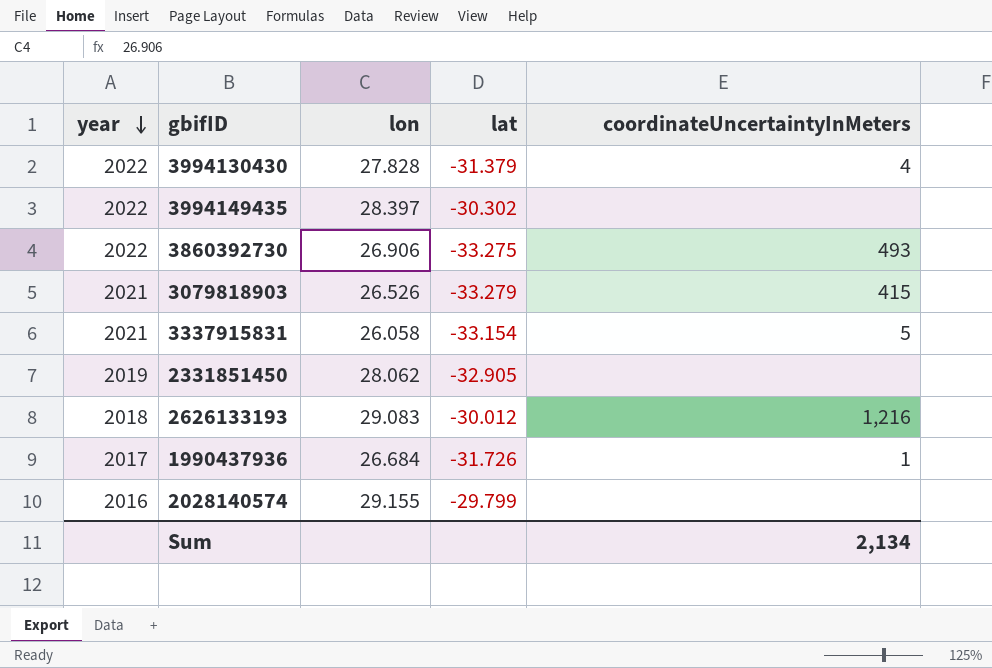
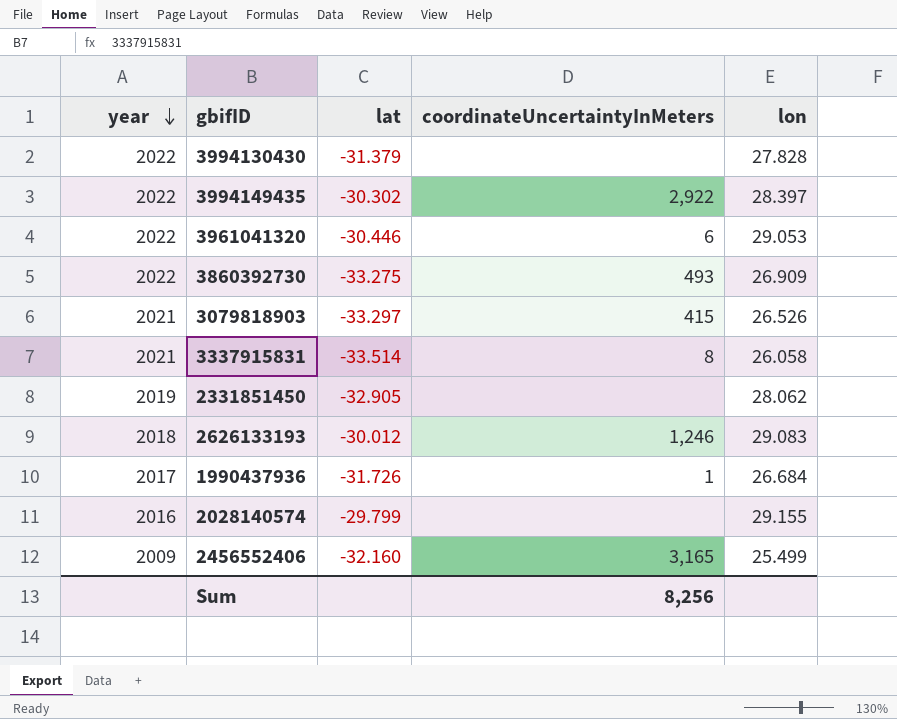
column lon | position: 3 -> 5
3994130430 | coordinateUncertaintyInMeters: 4 -> none
3994149435 | coordinateUncertaintyInMeters: none -> 2,922
row 3961041320: none -> 2022 | -30.446 | 6 | 29.053
3860392730 | lon: 26.906 -> 26.909
3079818903 | lat: -33.279 -> -33.297
3337915831 | lat: -33.154 -> -33.514
3337915831 | coordinateUncertaintyInMeters: 5 -> 8
2626133193 | coordinateUncertaintyInMeters: 1,216 -> 1,246
row 2456552406: none -> 2009 | -32.160 | 3,165 | 25.499
Sum | coordinateUncertaintyInMeters: 2,134 -> 8,256

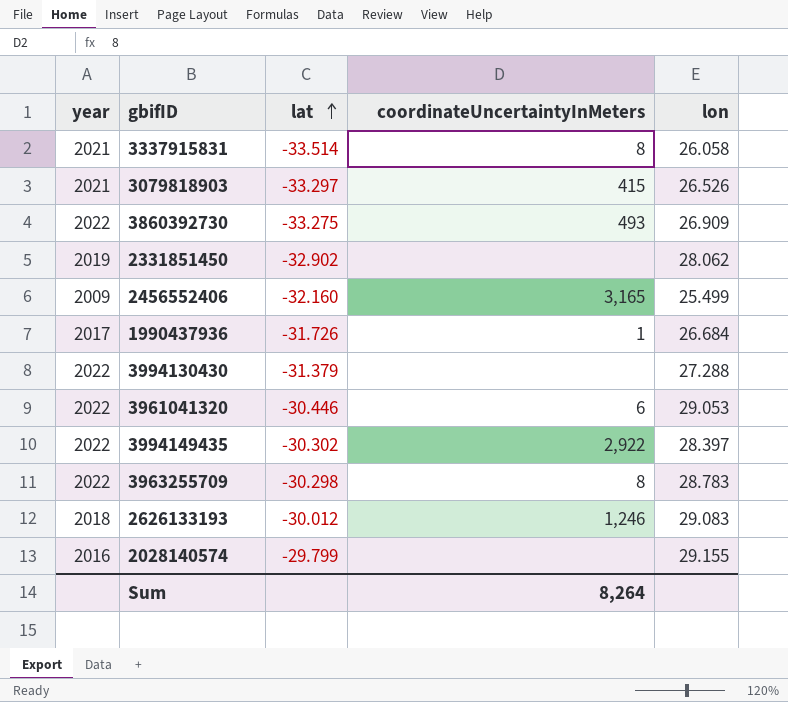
row order: year descending -> lat ascending
2331851450 | lat: -32.905 -> -32.902
3994130430 | lon: 27.828 -> 27.288
row 3963255709: none -> 2022 | -30.298 | 8 | 28.783
Sum | coordinateUncertaintyInMeters: 8,256 -> 8,264

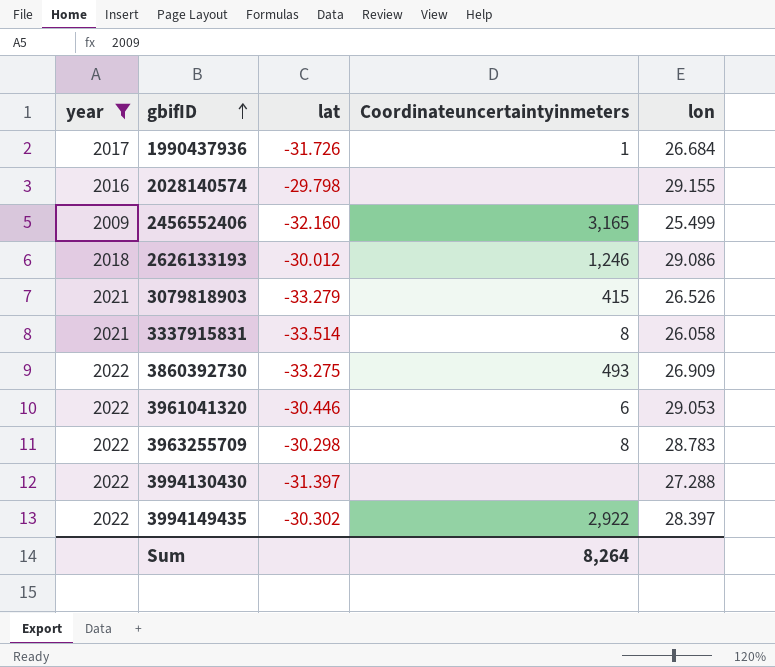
filter: none -> year != 2019
row order: lat ascending -> gbifID ascending
column name: coordinateUncertaintyInMeters -> Coordinateuncertaintyinmeters
2028140574 | lat: -29.799 -> -29.798
2626133193 | lon: 29.083 -> 29.086
3079818903 | lat: -33.297 -> -33.279
3994130430 | lat: -31.379 -> -31.397

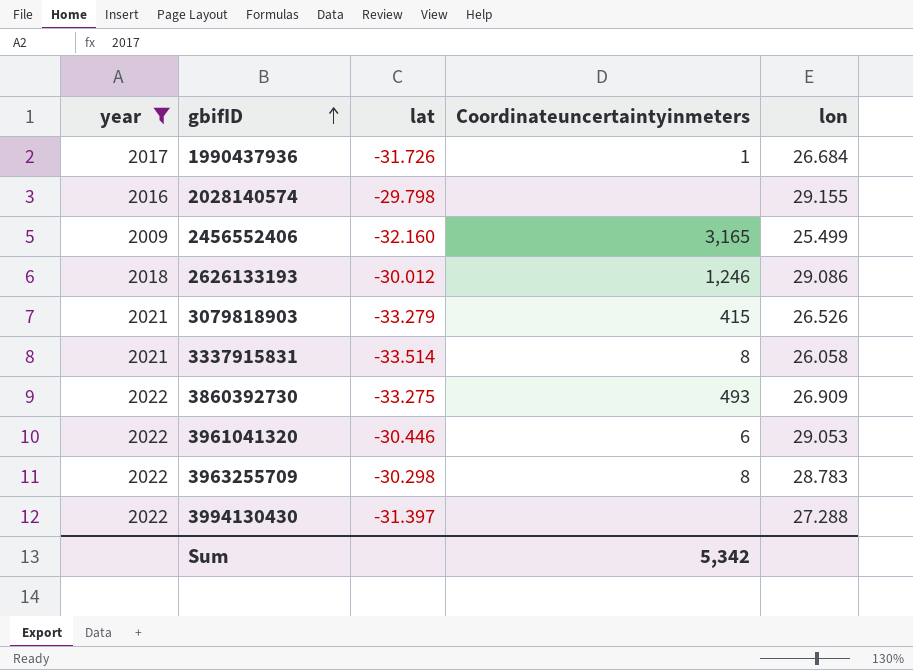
row 3994149435: 2022 | -30.302 | 2,922 | 28.397 -> none
Sum | Coordinateuncertaintyinmeters: 8,264 -> 5,342

